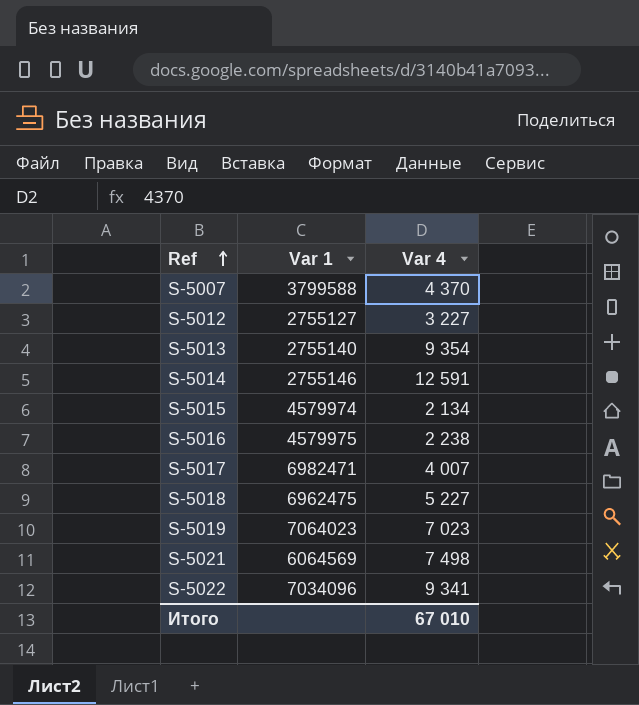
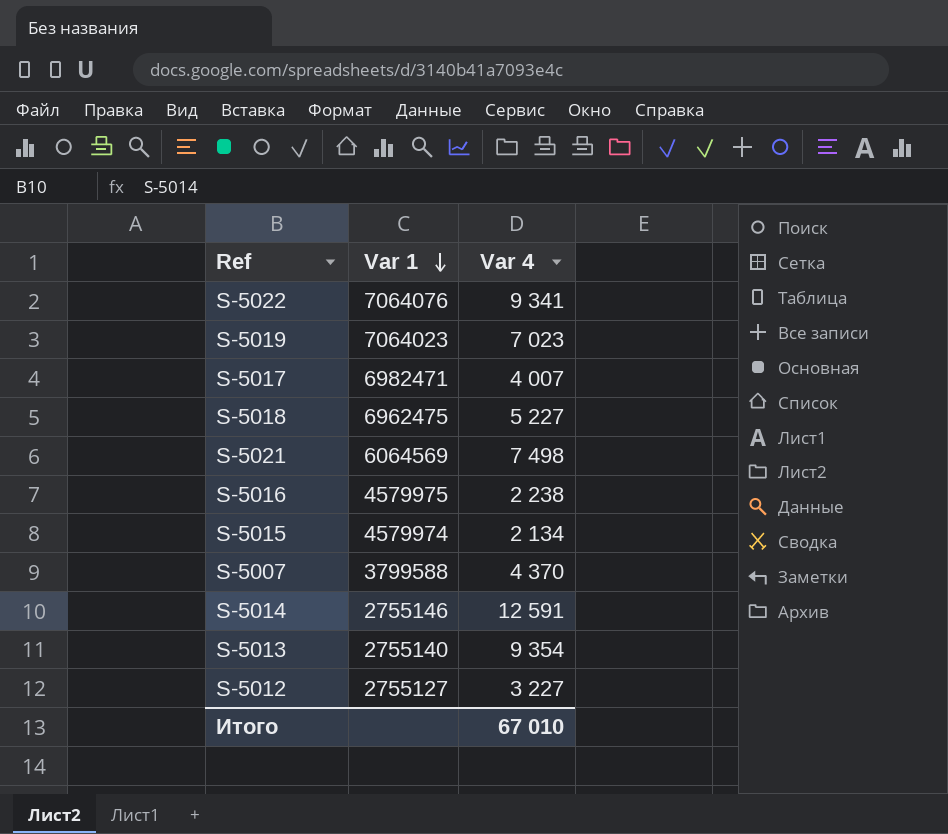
row order: Ref ascending -> Var 1 descending
S-5022 | Var 1: 7034096 -> 7064076

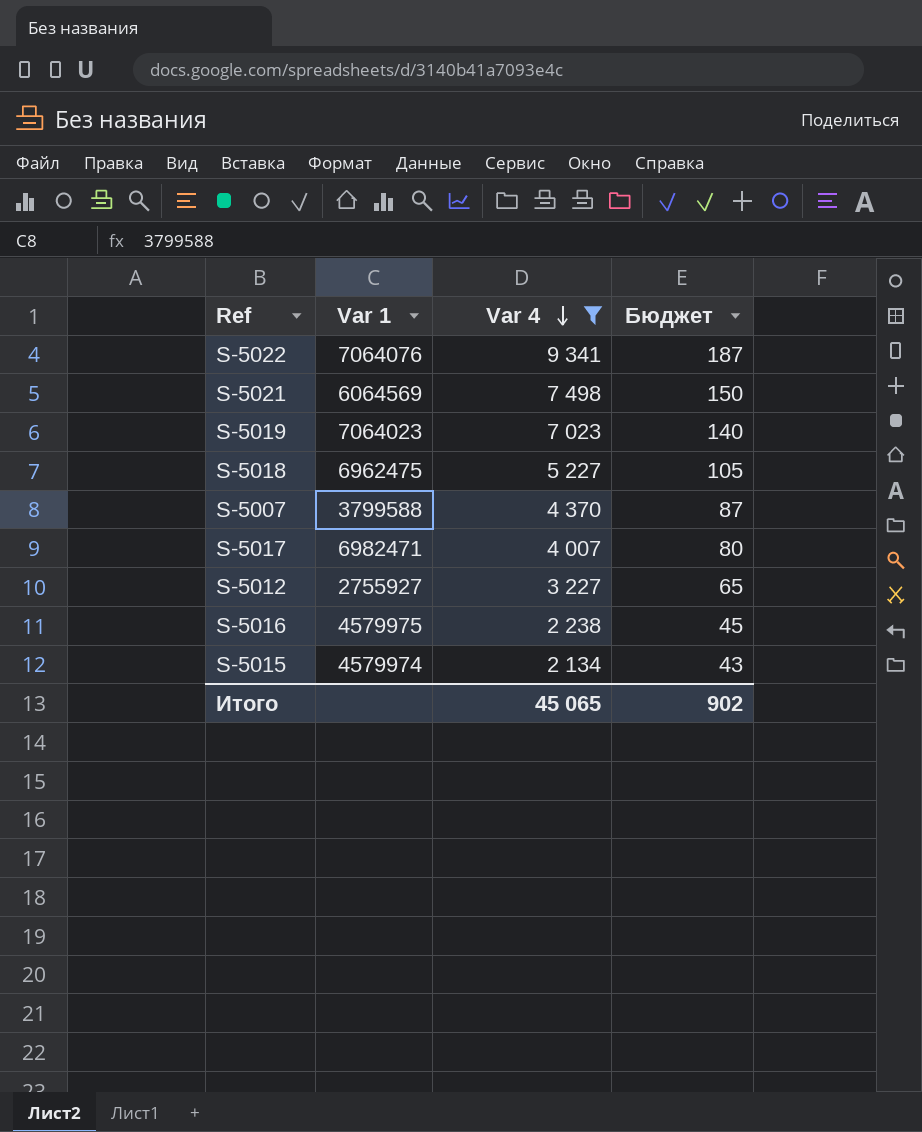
filter: none -> Var 4 <= 9 341
row order: Var 1 descending -> Var 4 descending
column Бюджет | formula: none -> [Var 4] * 0,02
S-5012 | Var 1: 2755127 -> 2755927
Итого | Var 4: 67 010 -> 45 065

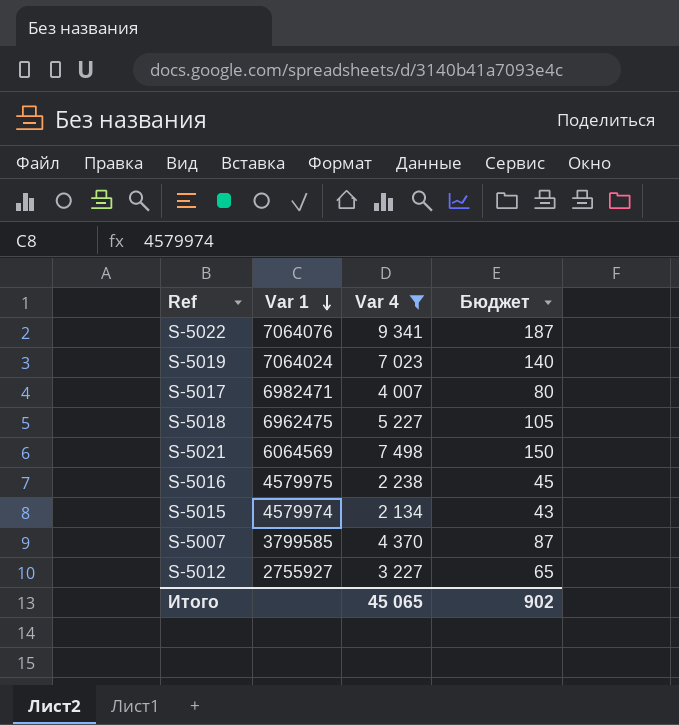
row order: Var 4 descending -> Var 1 descending
S-5019 | Var 1: 7064023 -> 7064024
S-5007 | Var 1: 3799588 -> 3799585

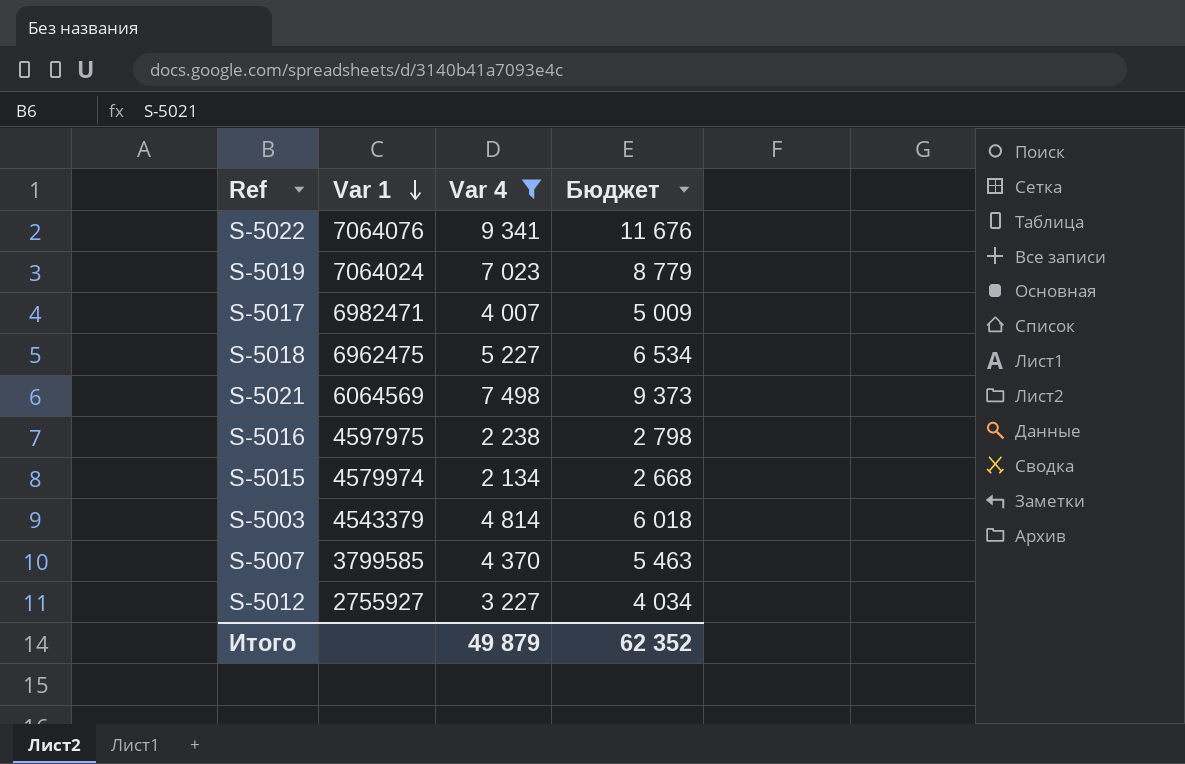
column Бюджет | formula: [Var 4] * 0,02 -> [Var 4] * 1,25
S-5016 | Var 1: 4579975 -> 4597975
row S-5003: none -> 4543379 | 4 814 | 6 018
Итого | Var 4: 45 065 -> 49 879
Итого | Бюджет: 902 -> 62 352

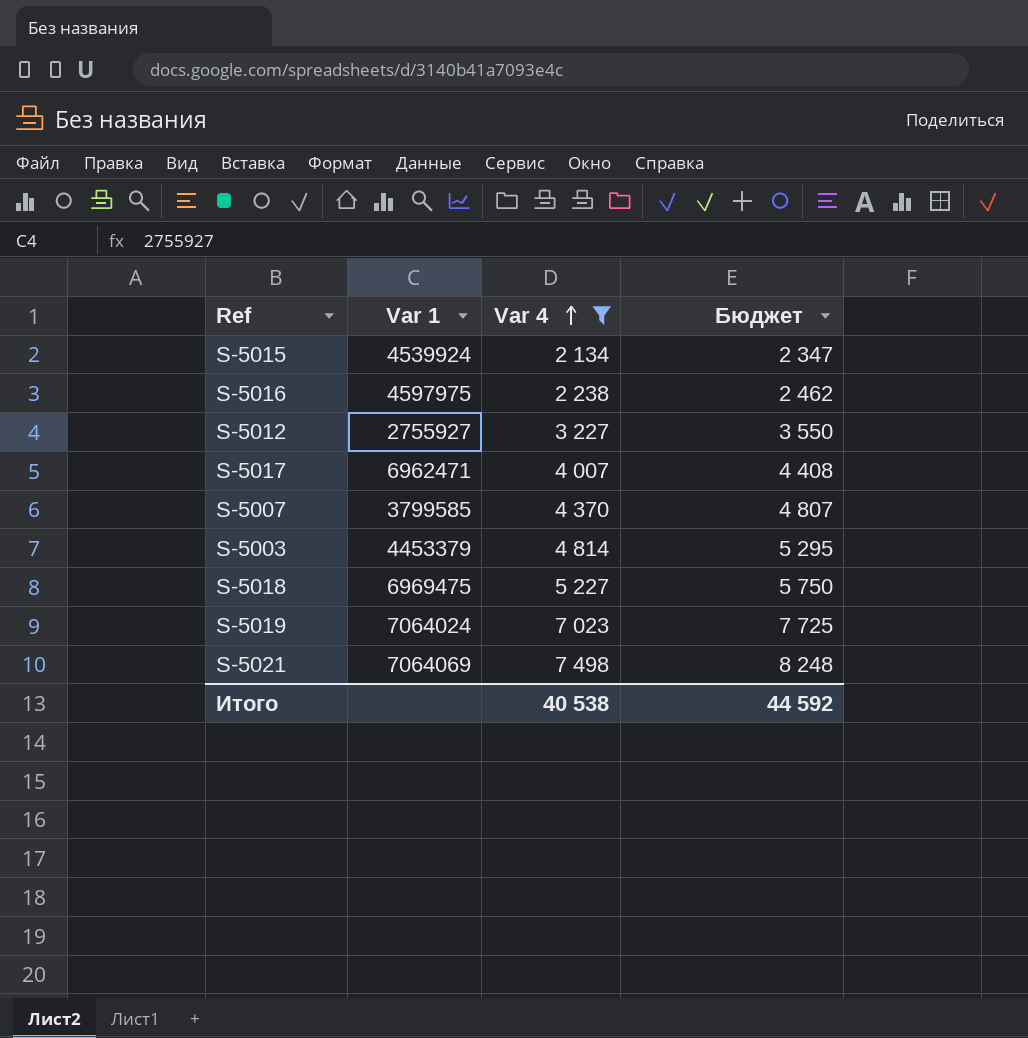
row order: Var 1 descending -> Var 4 ascending
column Бюджет | formula: [Var 4] * 1,25 -> [Var 4] * 1,1
row S-5022: 7064076 | 9 341 | 11 676 -> none
S-5015 | Var 1: 4579974 -> 4539924
S-5017 | Var 1: 6982471 -> 6962471
S-5003 | Var 1: 4543379 -> 4453379
S-5018 | Var 1: 6962475 -> 6969475
S-5021 | Var 1: 6064569 -> 7064069
Итого | Var 4: 49 879 -> 40 538
Итого | Бюджет: 62 352 -> 44 592

